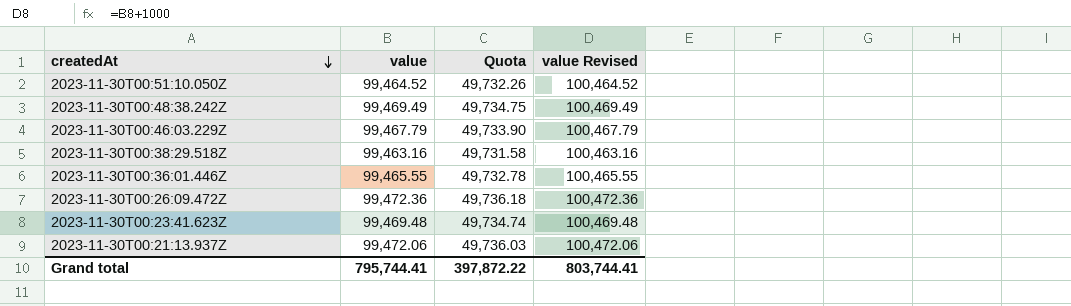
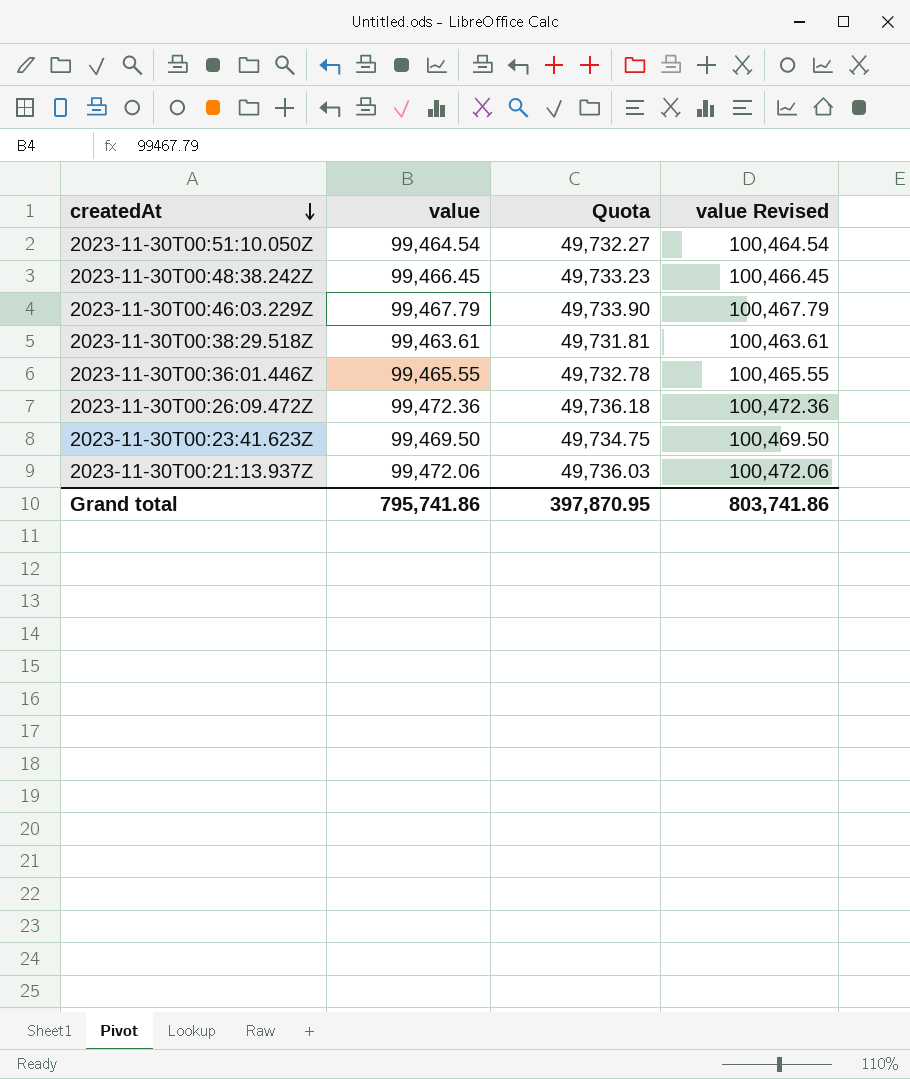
2023-11-30T00:51:10.050Z | value: 99,464.52 -> 99,464.54
2023-11-30T00:51:10.050Z | Quota: 49,732.26 -> 49,732.27
2023-11-30T00:51:10.050Z | value Revised: 100,464.52 -> 100,464.54
2023-11-30T00:48:38.242Z | value: 99,469.49 -> 99,466.45
2023-11-30T00:48:38.242Z | Quota: 49,734.75 -> 49,733.23
2023-11-30T00:48:38.242Z | value Revised: 100,469.49 -> 100,466.45
2023-11-30T00:38:29.518Z | value: 99,463.16 -> 99,463.61
2023-11-30T00:38:29.518Z | Quota: 49,731.58 -> 49,731.81
2023-11-30T00:38:29.518Z | value Revised: 100,463.16 -> 100,463.61
2023-11-30T00:23:41.623Z | value: 99,469.48 -> 99,469.50
2023-11-30T00:23:41.623Z | Quota: 49,734.74 -> 49,734.75
2023-11-30T00:23:41.623Z | value Revised: 100,469.48 -> 100,469.50
Grand total | value: 795,744.41 -> 795,741.86
Grand total | Quota: 397,872.22 -> 397,870.95
Grand total | value Revised: 803,744.41 -> 803,741.86

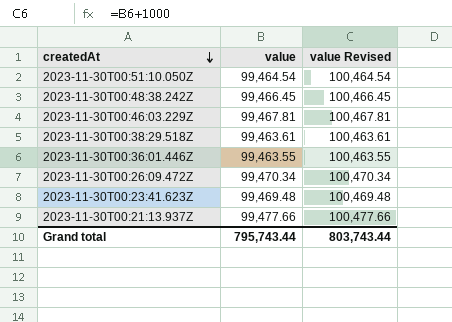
column Quota | formula: [value] * 0.5 -> none
2023-11-30T00:46:03.229Z | value: 99,467.79 -> 99,467.81
2023-11-30T00:46:03.229Z | value Revised: 100,467.79 -> 100,467.81
2023-11-30T00:36:01.446Z | value: 99,465.55 -> 99,463.55
2023-11-30T00:36:01.446Z | value Revised: 100,465.55 -> 100,463.55
2023-11-30T00:26:09.472Z | value: 99,472.36 -> 99,470.34
2023-11-30T00:26:09.472Z | value Revised: 100,472.36 -> 100,470.34
2023-11-30T00:23:41.623Z | value: 99,469.50 -> 99,469.48
2023-11-30T00:23:41.623Z | value Revised: 100,469.50 -> 100,469.48
2023-11-30T00:21:13.937Z | value: 99,472.06 -> 99,477.66
2023-11-30T00:21:13.937Z | value Revised: 100,472.06 -> 100,477.66
Grand total | value: 795,741.86 -> 795,743.44
Grand total | value Revised: 803,741.86 -> 803,743.44

